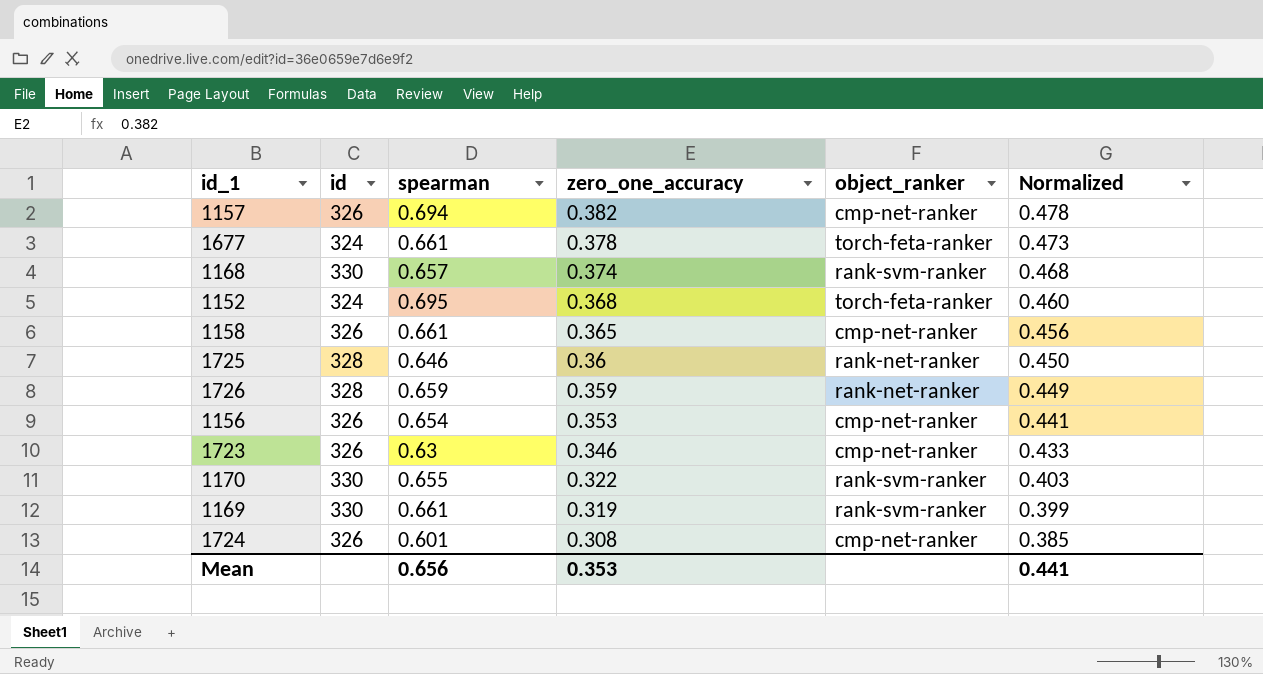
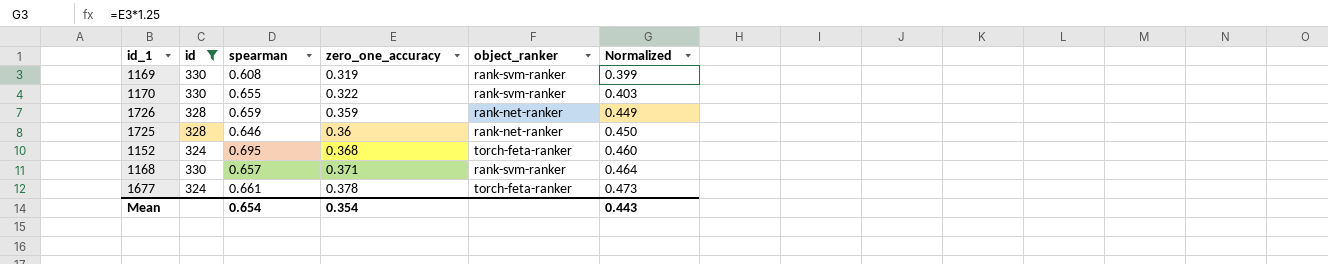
filter: none -> id != 326
row order: zero_one_accuracy descending -> zero_one_accuracy ascending
1169 | spearman: 0.661 -> 0.608
1168 | zero_one_accuracy: 0.374 -> 0.371
1168 | Normalized: 0.468 -> 0.464
Mean | spearman: 0.656 -> 0.654
Mean | zero_one_accuracy: 0.353 -> 0.354
Mean | Normalized: 0.441 -> 0.443

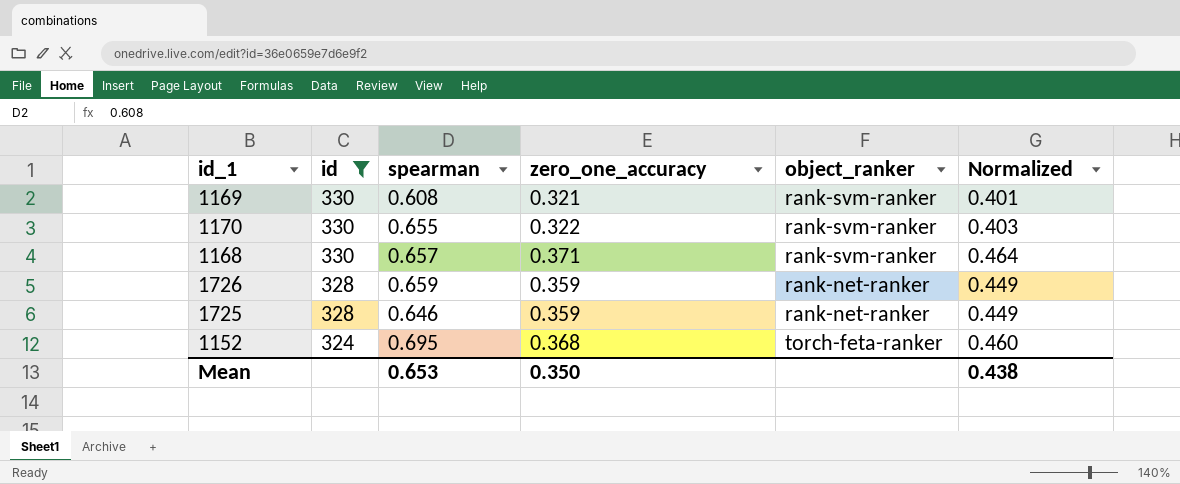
row order: zero_one_accuracy ascending -> id descending
row 1677: 324 | 0.661 | 0.378 | torch-feta-ranker | 0.473 -> none
1169 | zero_one_accuracy: 0.319 -> 0.321
1169 | Normalized: 0.399 -> 0.401
1725 | zero_one_accuracy: 0.36 -> 0.359
1725 | Normalized: 0.450 -> 0.449
Mean | spearman: 0.654 -> 0.653
Mean | zero_one_accuracy: 0.354 -> 0.350
Mean | Normalized: 0.443 -> 0.438

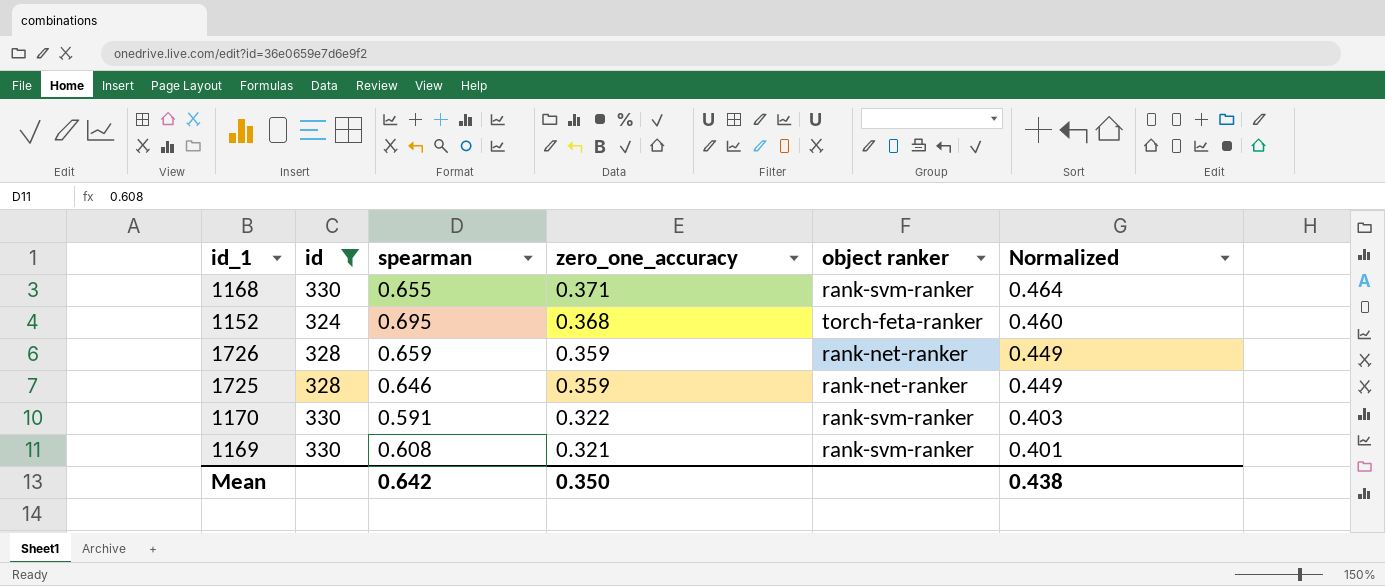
row order: id descending -> zero_one_accuracy descending
column name: object_ranker -> object ranker
1168 | spearman: 0.657 -> 0.655
1170 | spearman: 0.655 -> 0.591
Mean | spearman: 0.653 -> 0.642

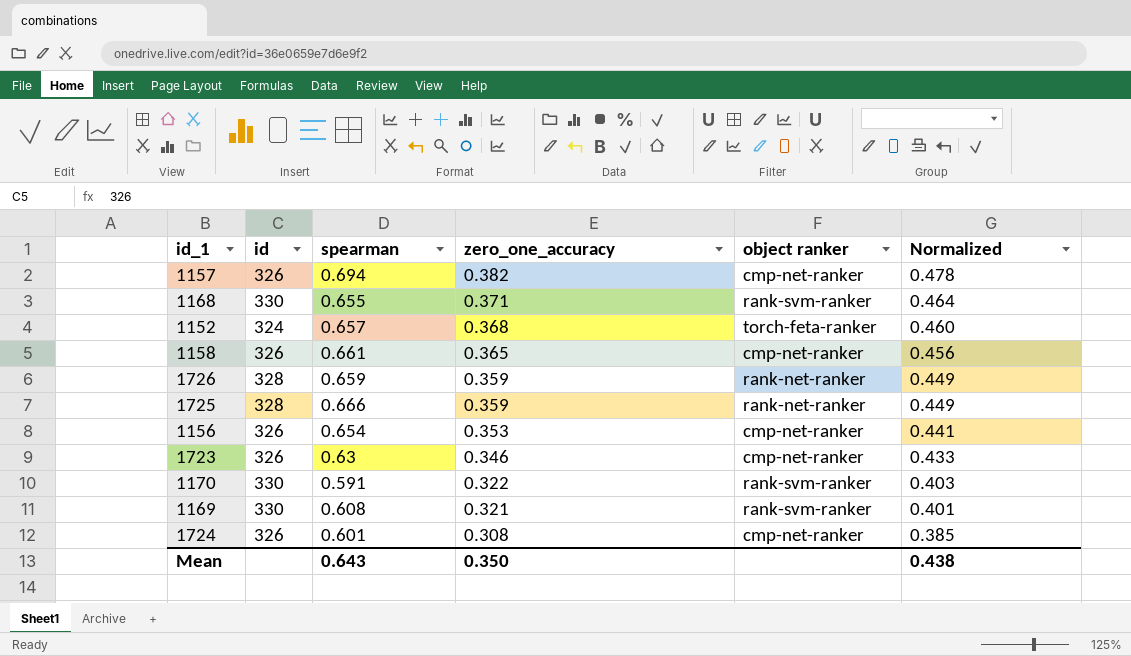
filter: id != 326 -> none
1152 | spearman: 0.695 -> 0.657
1725 | spearman: 0.646 -> 0.666
Mean | spearman: 0.642 -> 0.643

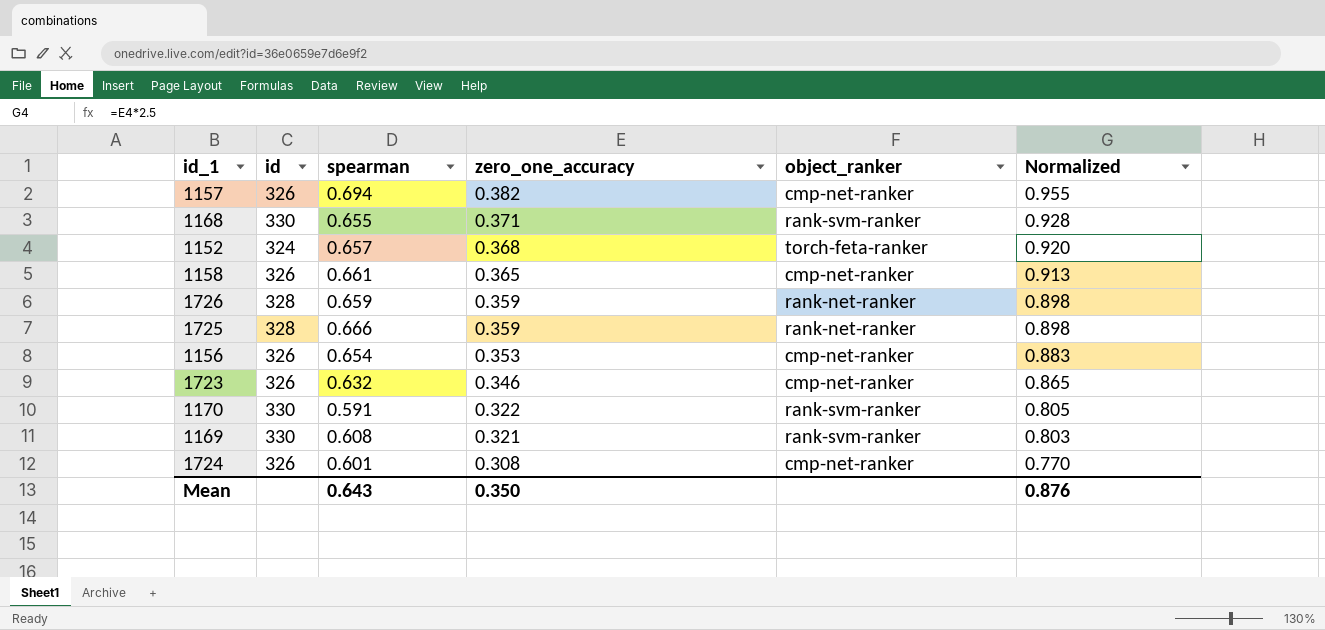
column name: object ranker -> object_ranker
column Normalized | formula: [zero_one_accuracy] * 1.25 -> [zero_one_accuracy] * 2.5
1723 | spearman: 0.63 -> 0.632
Mean | Normalized: 0.438 -> 0.876

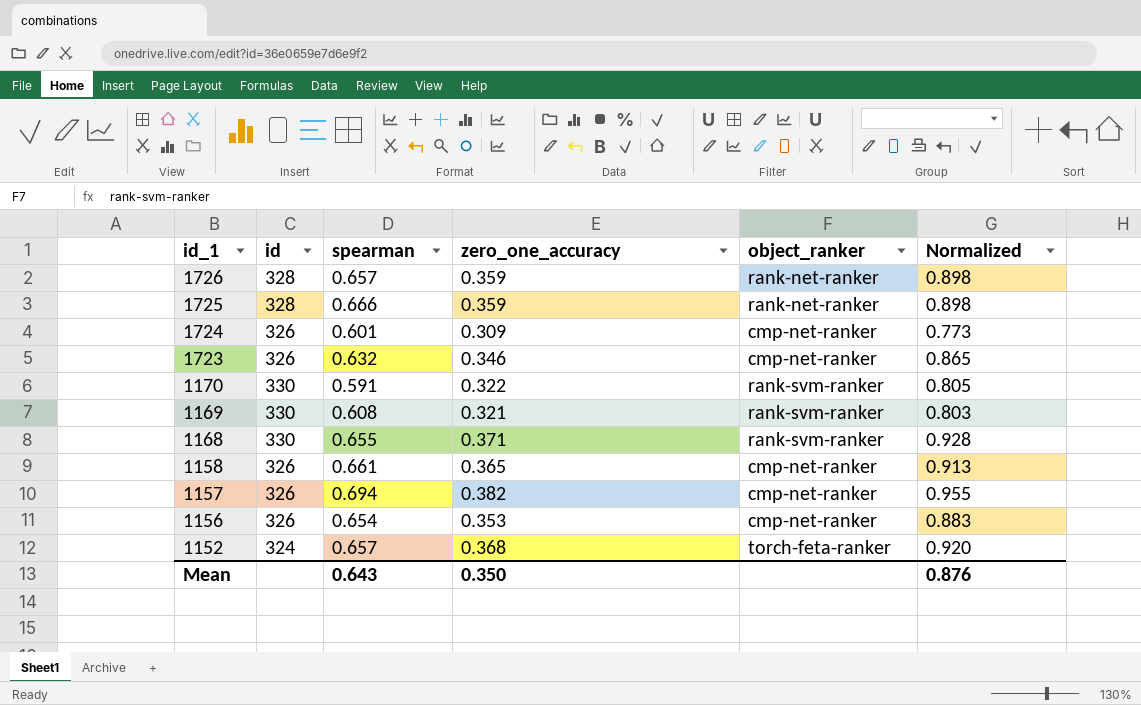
row order: zero_one_accuracy descending -> id_1 descending
1726 | spearman: 0.659 -> 0.657
1724 | zero_one_accuracy: 0.308 -> 0.309
1724 | Normalized: 0.770 -> 0.773

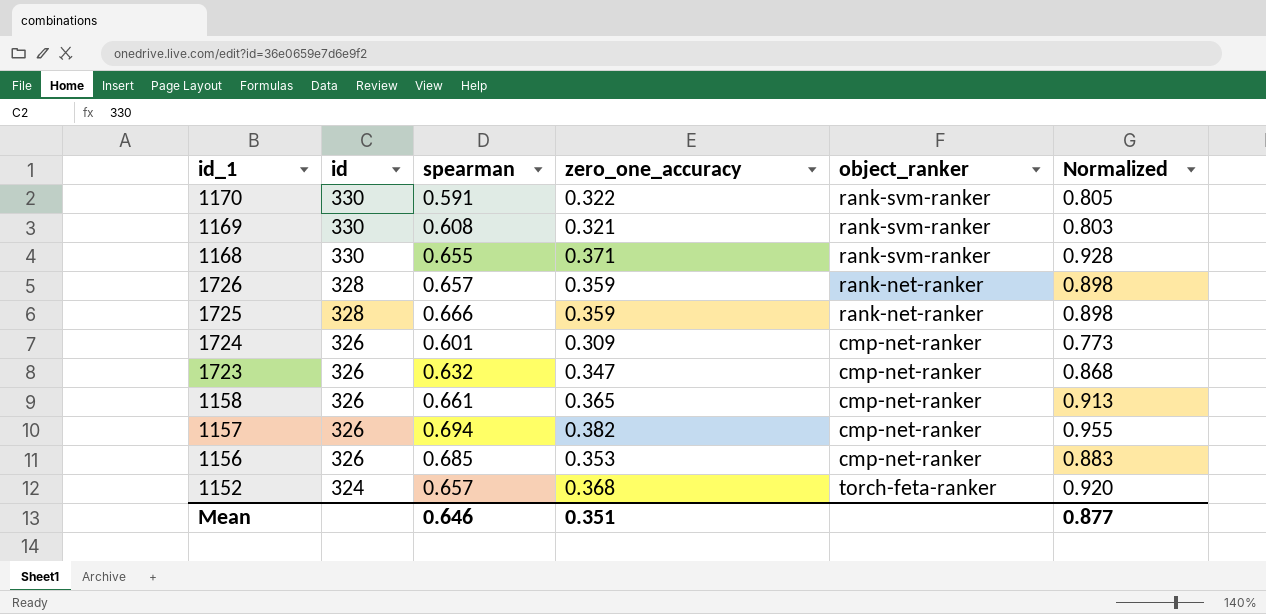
row order: id_1 descending -> id descending
1723 | zero_one_accuracy: 0.346 -> 0.347
1723 | Normalized: 0.865 -> 0.868
1156 | spearman: 0.654 -> 0.685
Mean | spearman: 0.643 -> 0.646
Mean | zero_one_accuracy: 0.350 -> 0.351
Mean | Normalized: 0.876 -> 0.877

